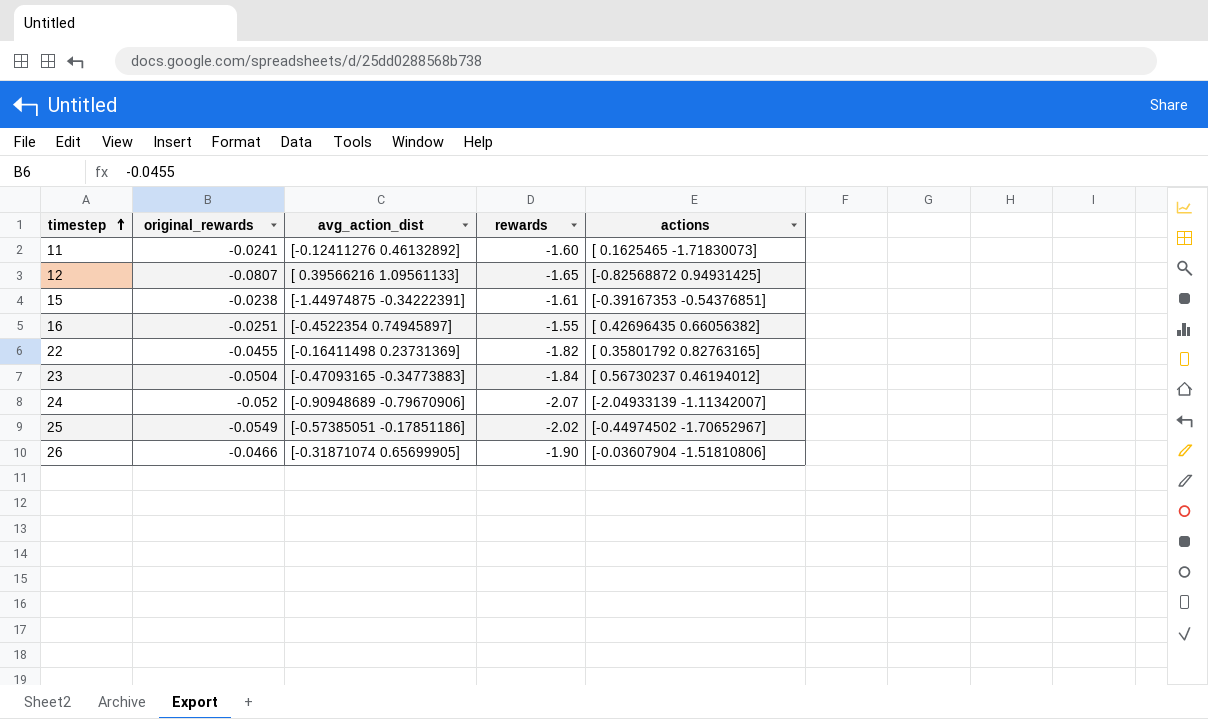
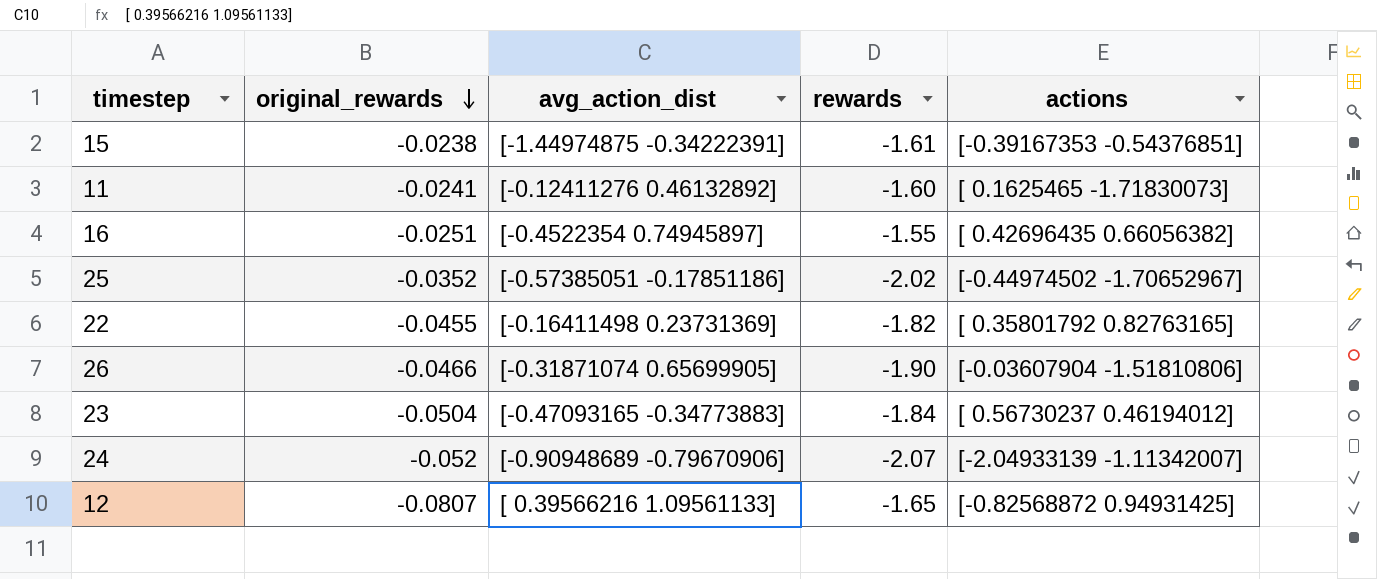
row order: timestep ascending -> original_rewards descending
25 | original_rewards: -0.0549 -> -0.0352

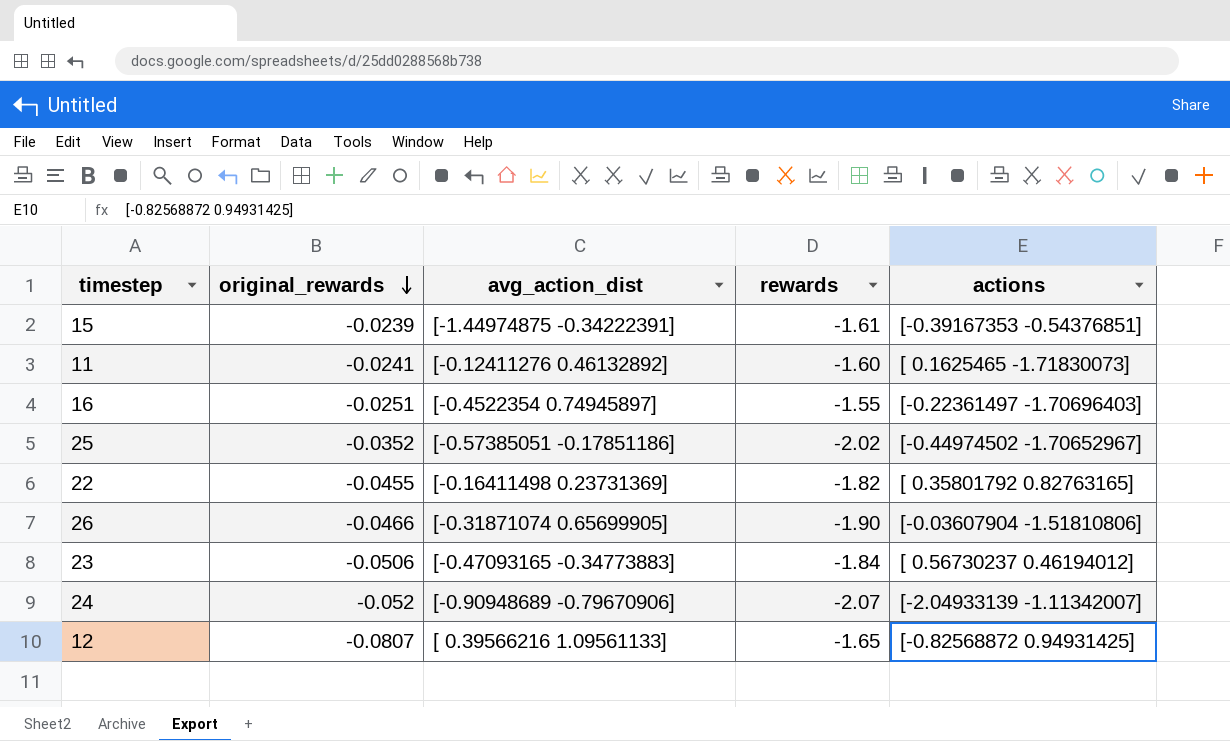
15 | original_rewards: -0.0238 -> -0.0239
16 | actions: [ 0.42696435 0.66056382] -> [-0.22361497 -1.70696403]
23 | original_rewards: -0.0504 -> -0.0506

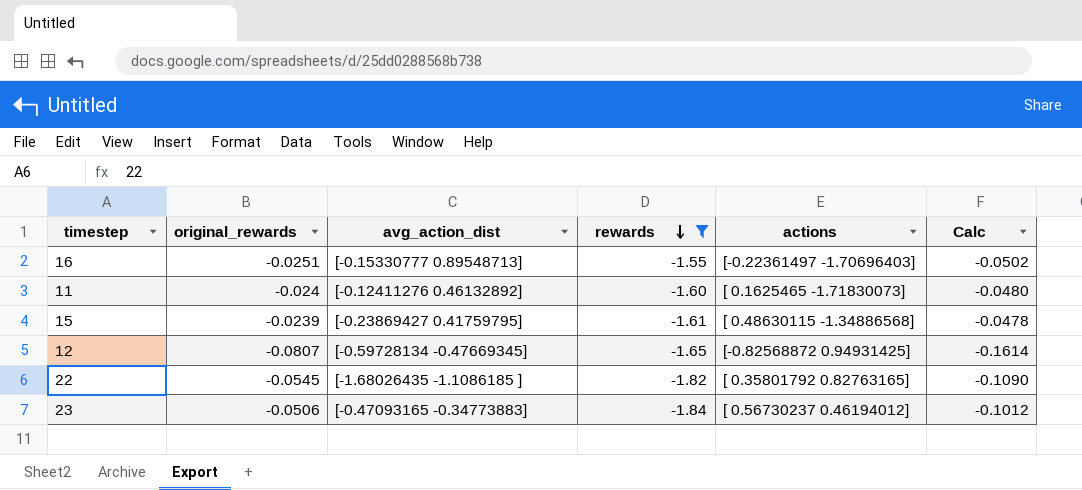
filter: none -> rewards >= -1.84
row order: original_rewards descending -> rewards descending
column Calc | formula: none -> [original_rewards] * 2
16 | avg_action_dist: [-0.4522354 0.74945897] -> [-0.15330777 0.89548713]
11 | original_rewards: -0.0241 -> -0.024
15 | avg_action_dist: [-1.44974875 -0.34222391] -> [-0.23869427 0.41759795]
15 | actions: [-0.39167353 -0.54376851] -> [ 0.48630115 -1.34886568]
12 | avg_action_dist: [ 0.39566216 1.09561133] -> [-0.59728134 -0.47669345]
22 | original_rewards: -0.0455 -> -0.0545
22 | avg_action_dist: [-0.16411498 0.23731369] -> [-1.68026435 -1.1086185 ]

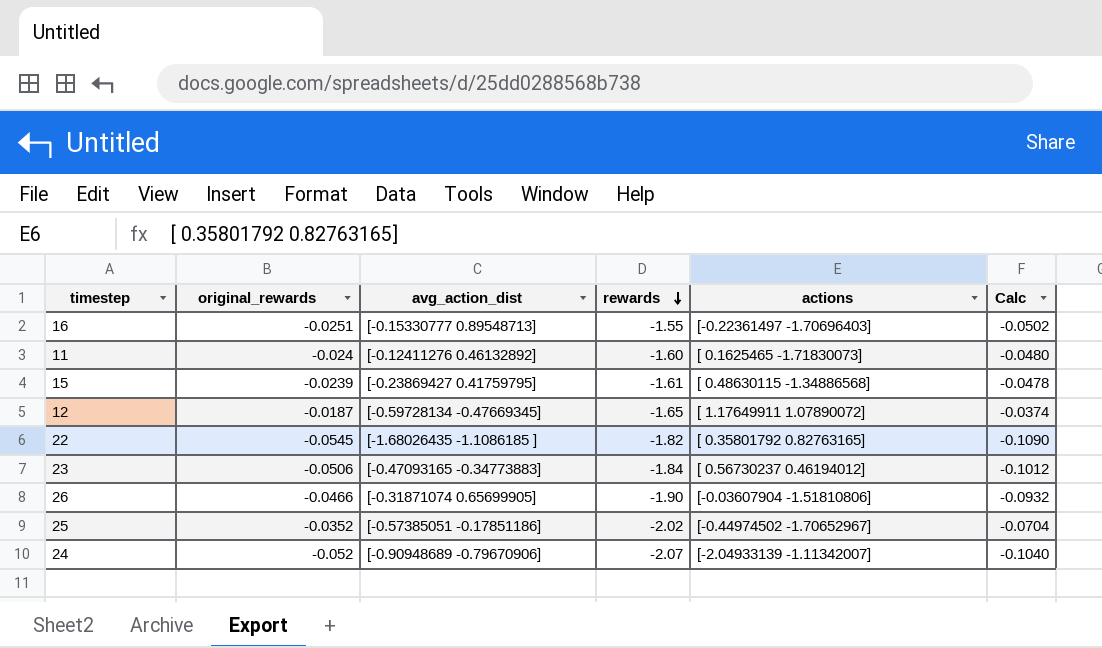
filter: rewards >= -1.84 -> none
12 | original_rewards: -0.0807 -> -0.0187
12 | actions: [-0.82568872 0.94931425] -> [ 1.17649911 1.07890072]
12 | Calc: -0.1614 -> -0.0374

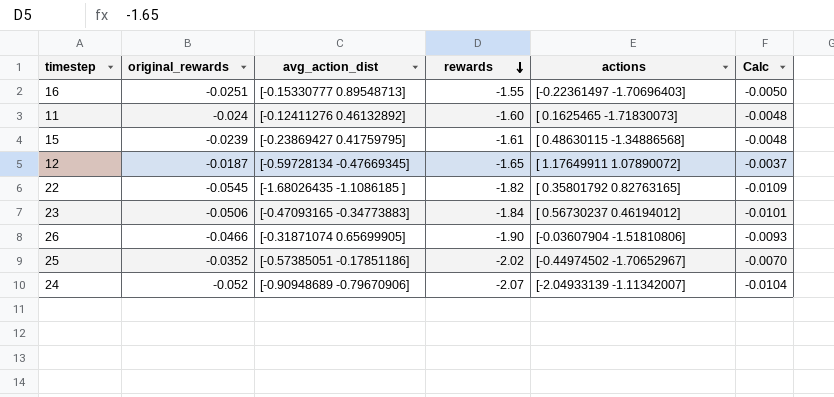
column Calc | formula: [original_rewards] * 2 -> [original_rewards] * 0.2

